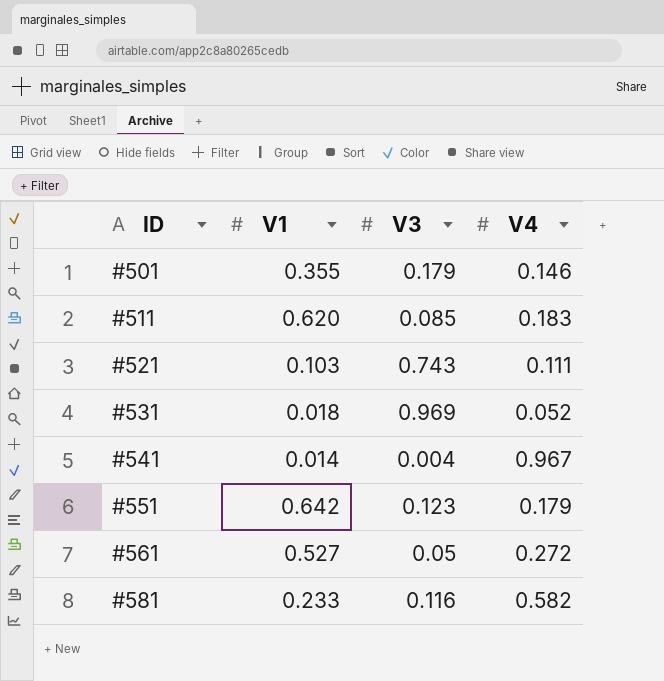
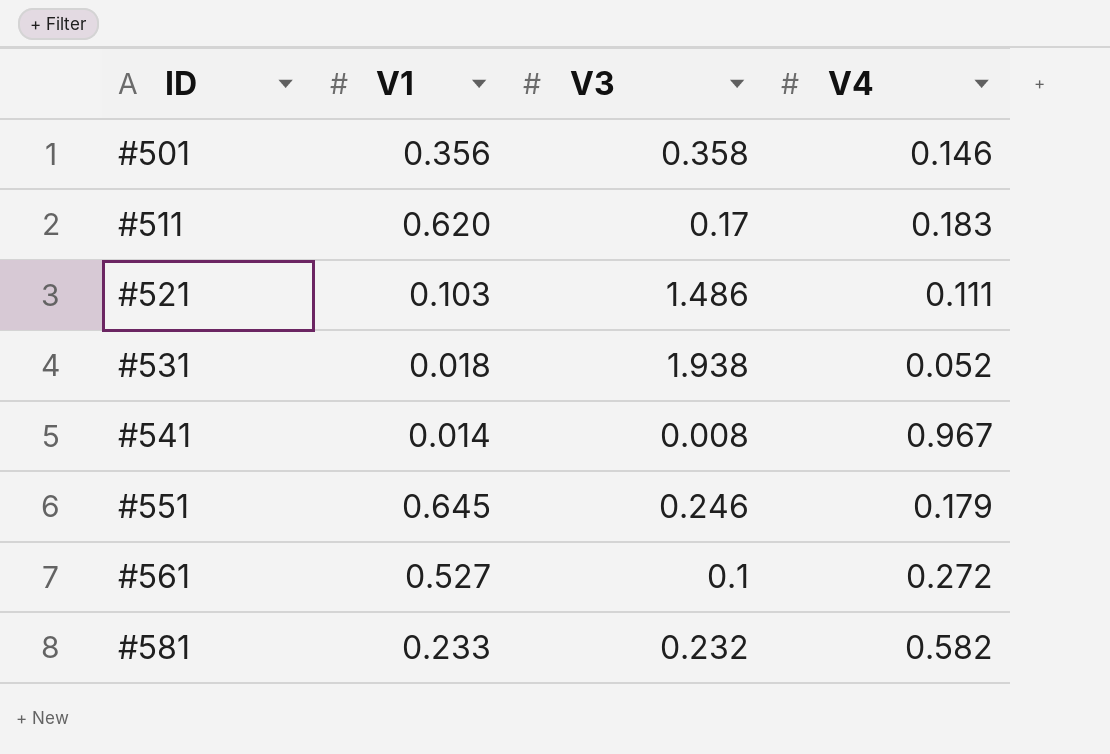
#501 | V1: 0.355 -> 0.356
#501 | V3: 0.179 -> 0.358
#511 | V3: 0.085 -> 0.17
#521 | V3: 0.743 -> 1.486
#531 | V3: 0.969 -> 1.938
#541 | V3: 0.004 -> 0.008
#551 | V1: 0.642 -> 0.645
#551 | V3: 0.123 -> 0.246
#561 | V3: 0.05 -> 0.1
#581 | V3: 0.116 -> 0.232

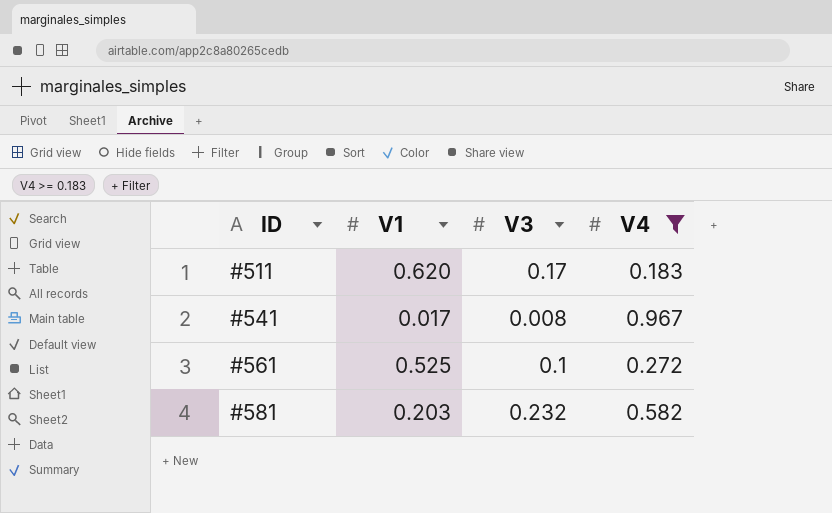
filter: none -> V4 >= 0.183
#541 | V1: 0.014 -> 0.017
#561 | V1: 0.527 -> 0.525
#581 | V1: 0.233 -> 0.203

